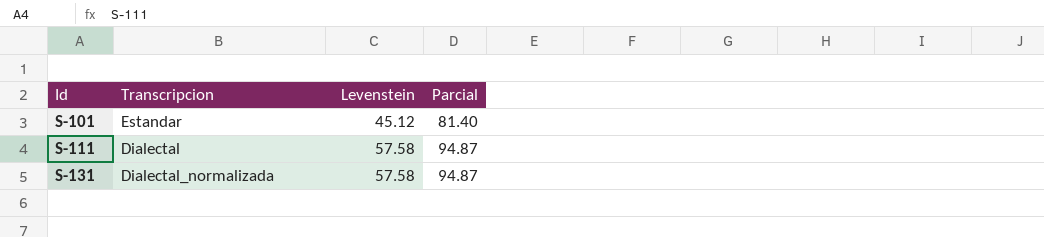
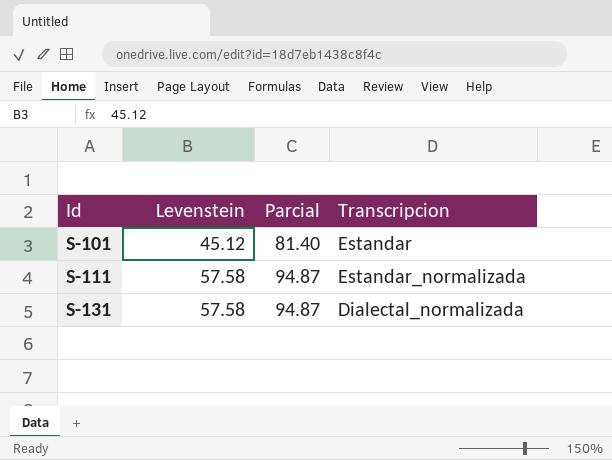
column Transcripcion | position: 2 -> 4
S-111 | Transcripcion: Dialectal -> Estandar_normalizada

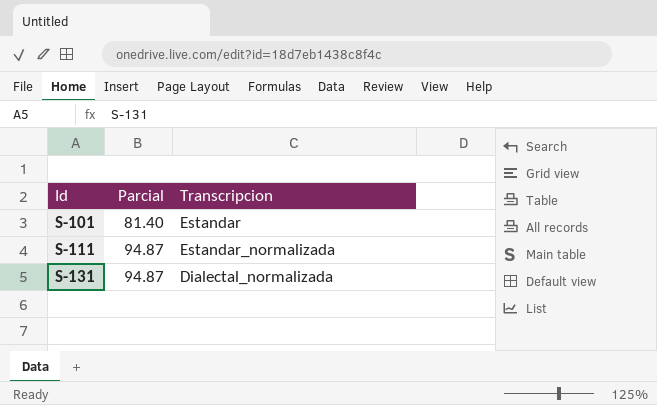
column Levenstein | position: 2 -> none

